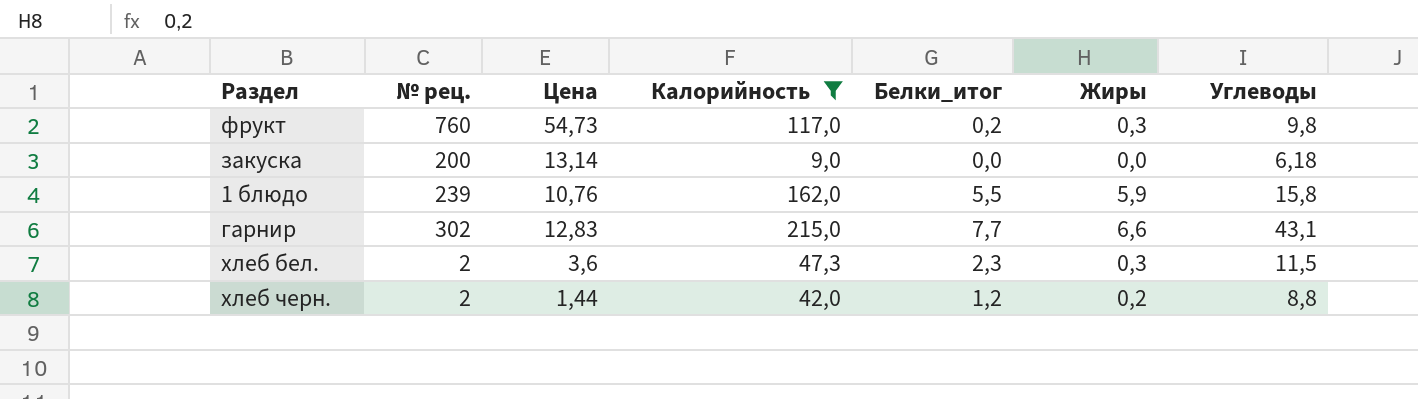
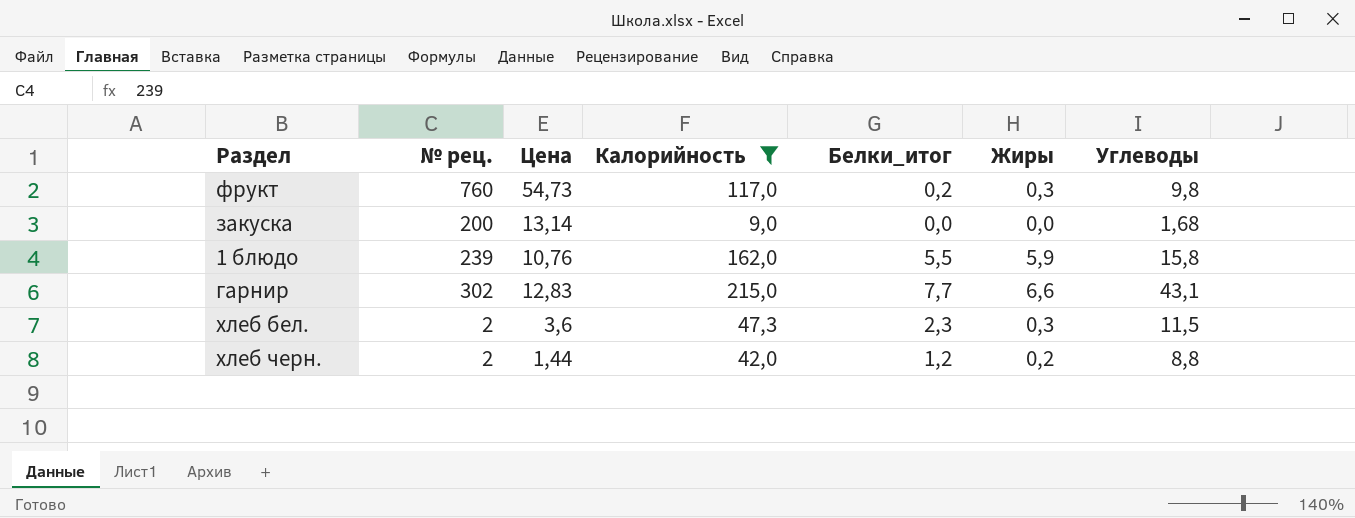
закуска | Углеводы: 6,18 -> 1,68

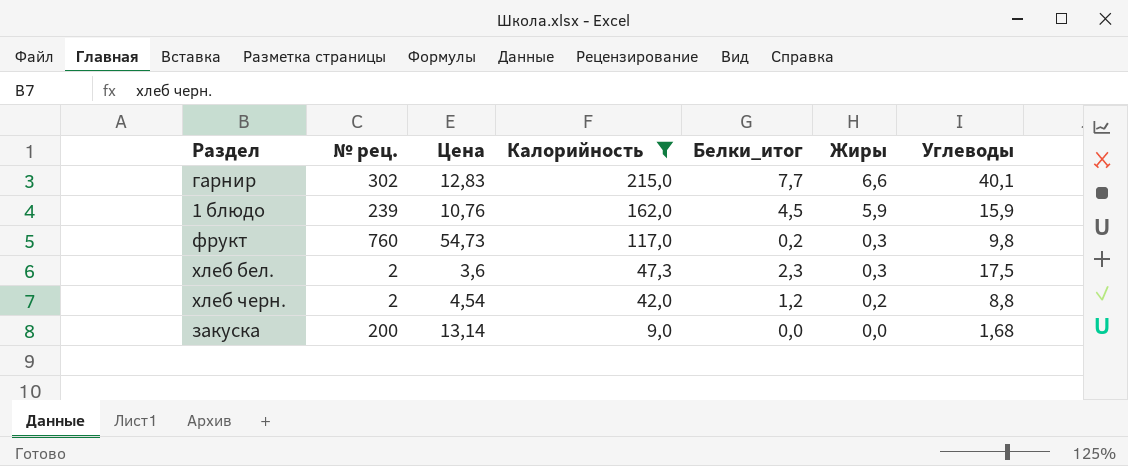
row order: none -> Калорийность descending
гарнир | Углеводы: 43,1 -> 40,1
1 блюдо | Белки_итог: 5,5 -> 4,5
1 блюдо | Углеводы: 15,8 -> 15,9
хлеб бел. | Углеводы: 11,5 -> 17,5
хлеб черн. | Цена: 1,44 -> 4,54

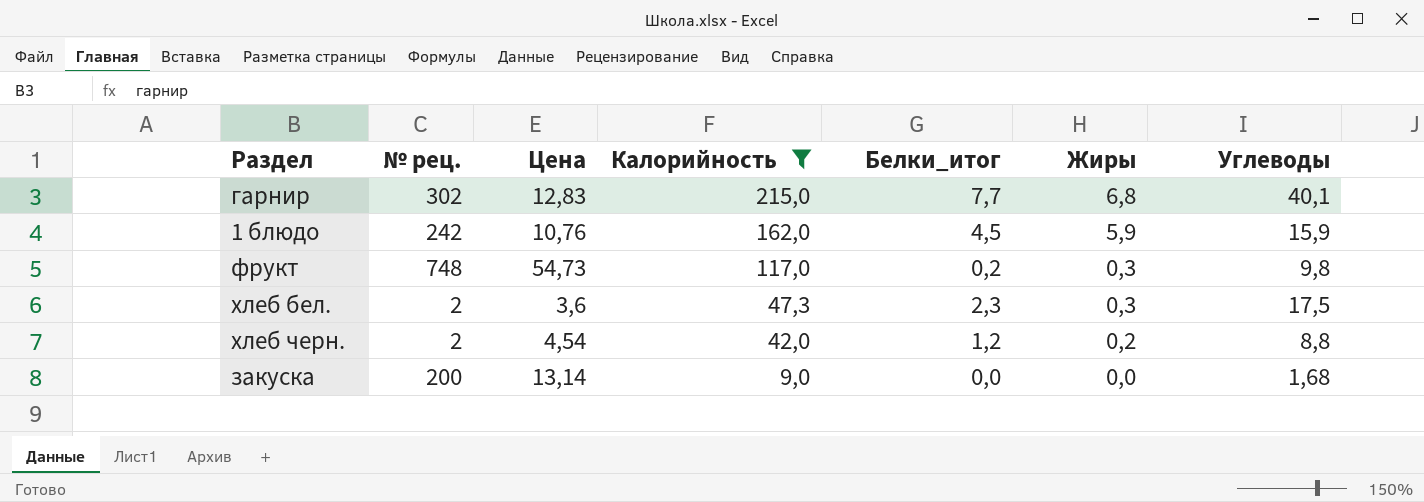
гарнир | Жиры: 6,6 -> 6,8
1 блюдо | № рец.: 239 -> 242
фрукт | № рец.: 760 -> 748

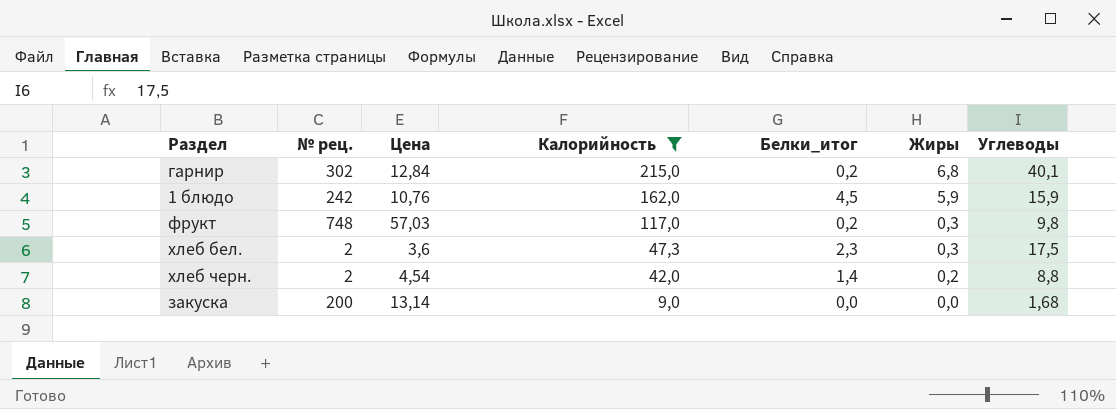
гарнир | Цена: 12,83 -> 12,84
гарнир | Белки_итог: 7,7 -> 0,2
фрукт | Цена: 54,73 -> 57,03
хлеб черн. | Белки_итог: 1,2 -> 1,4

